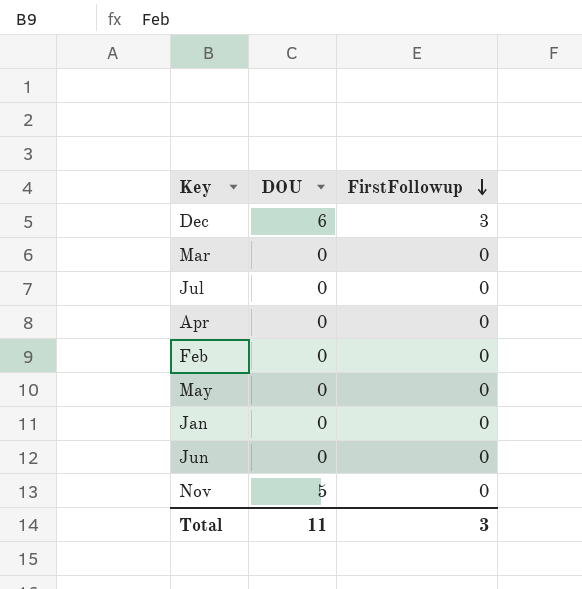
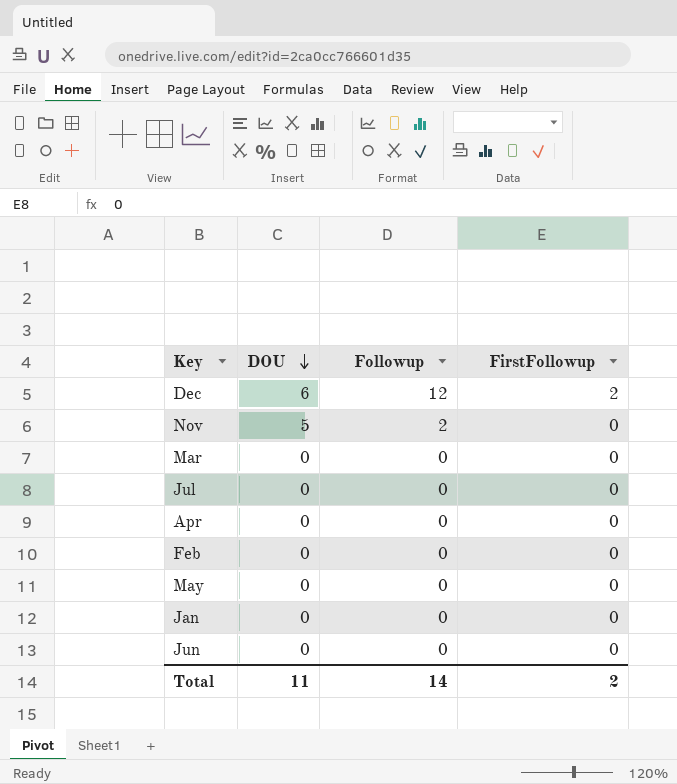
row order: FirstFollowup descending -> DOU descending
column Followup | position: none -> 3
Dec | FirstFollowup: 3 -> 2
Total | FirstFollowup: 3 -> 2

